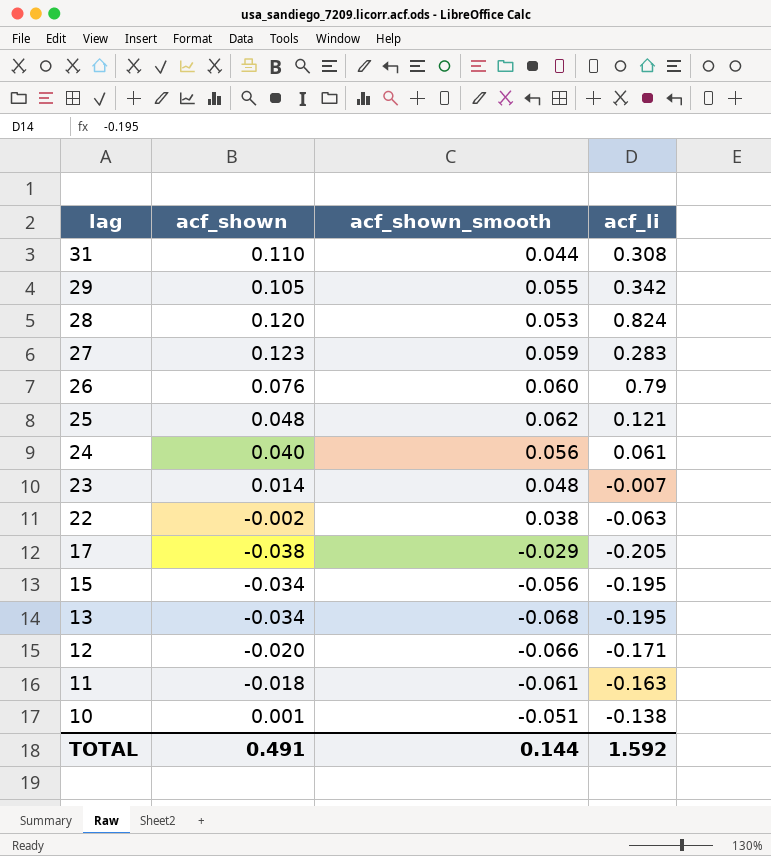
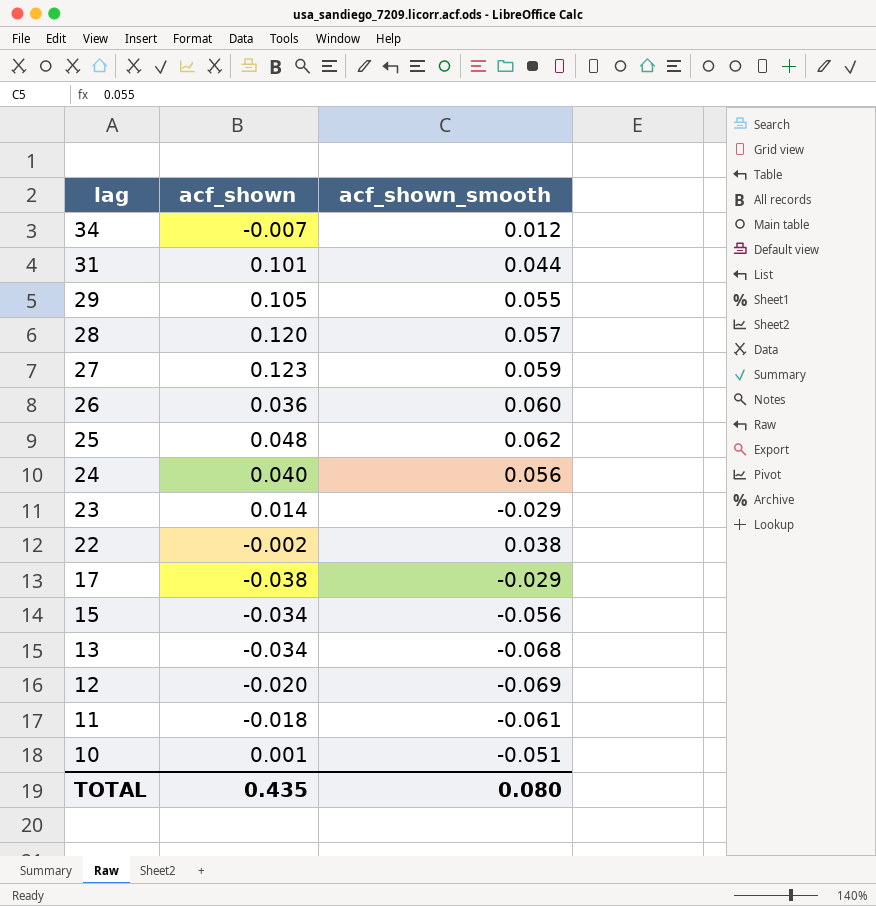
column acf_li | position: 4 -> none
row 34: none -> -0.007 | 0.012
31 | acf_shown: 0.110 -> 0.101
28 | acf_shown_smooth: 0.053 -> 0.057
26 | acf_shown: 0.076 -> 0.036
23 | acf_shown_smooth: 0.048 -> -0.029
12 | acf_shown_smooth: -0.066 -> -0.069
TOTAL | acf_shown: 0.491 -> 0.435
TOTAL | acf_shown_smooth: 0.144 -> 0.080

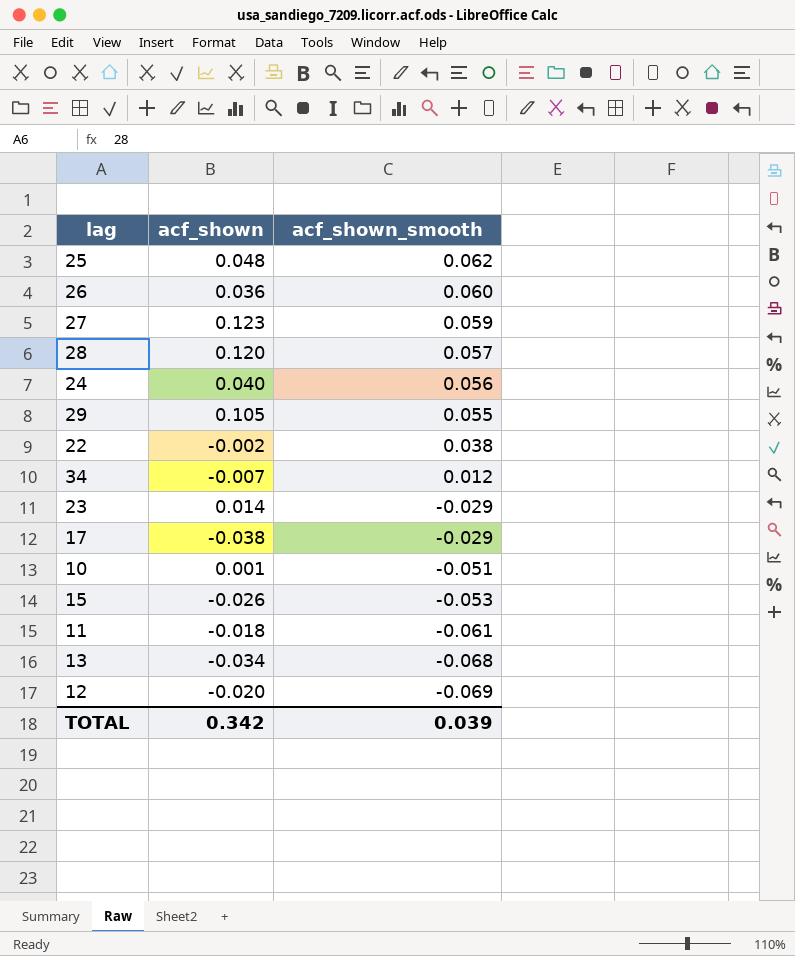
row order: lag descending -> acf_shown_smooth descending
row 31: 0.101 | 0.044 -> none
15 | acf_shown: -0.034 -> -0.026
15 | acf_shown_smooth: -0.056 -> -0.053
TOTAL | acf_shown: 0.435 -> 0.342
TOTAL | acf_shown_smooth: 0.080 -> 0.039

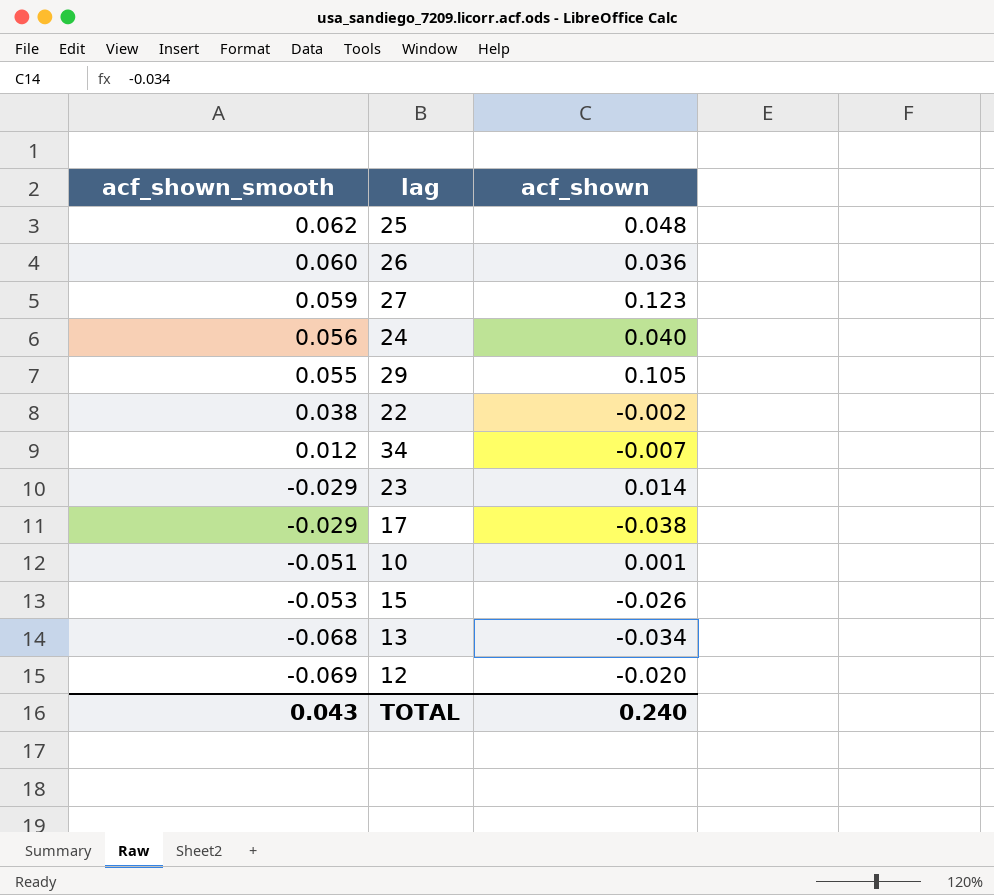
column acf_shown_smooth | position: 3 -> 1
row 28: 0.120 | 0.057 -> none
row 11: -0.018 | -0.061 -> none
TOTAL | acf_shown_smooth: 0.039 -> 0.043
TOTAL | acf_shown: 0.342 -> 0.240

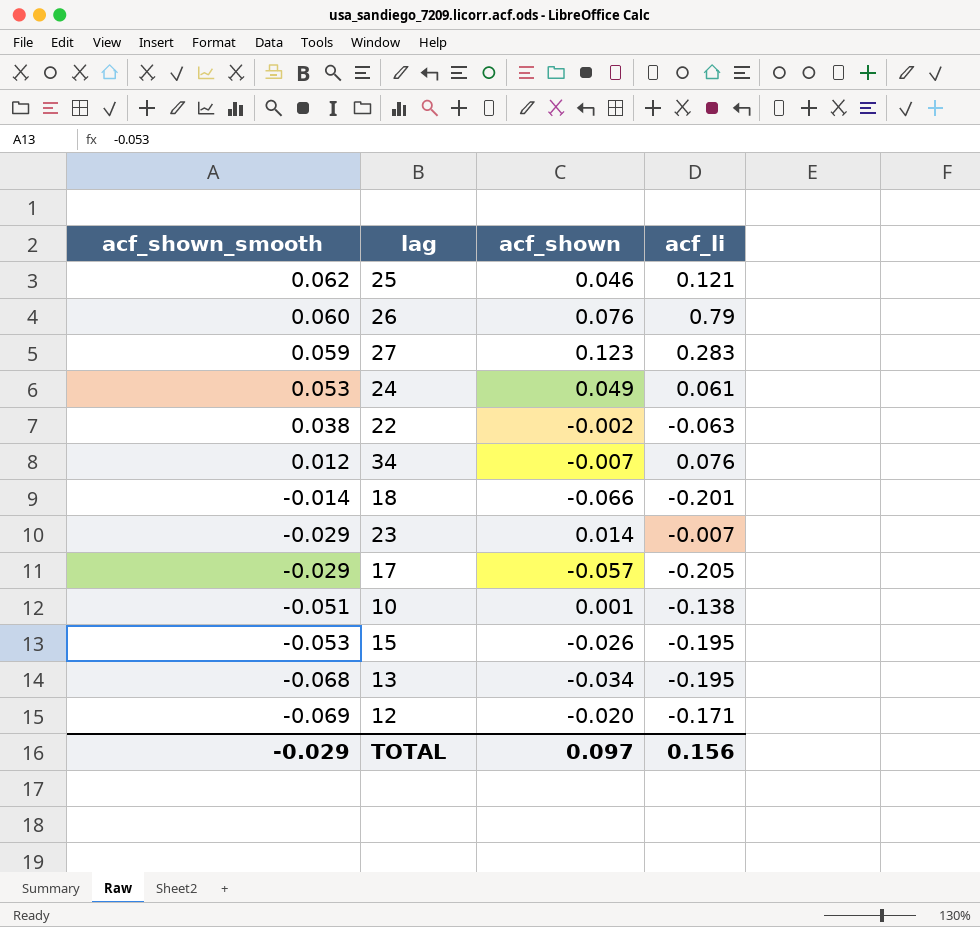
column acf_li | position: none -> 4
row 29: 0.055 | 0.105 -> none
25 | acf_shown: 0.048 -> 0.046
26 | acf_shown: 0.036 -> 0.076
24 | acf_shown_smooth: 0.056 -> 0.053
24 | acf_shown: 0.040 -> 0.049
row 18: none -> -0.014 | -0.066 | -0.201
17 | acf_shown: -0.038 -> -0.057
TOTAL | acf_shown_smooth: 0.043 -> -0.029
TOTAL | acf_shown: 0.240 -> 0.097

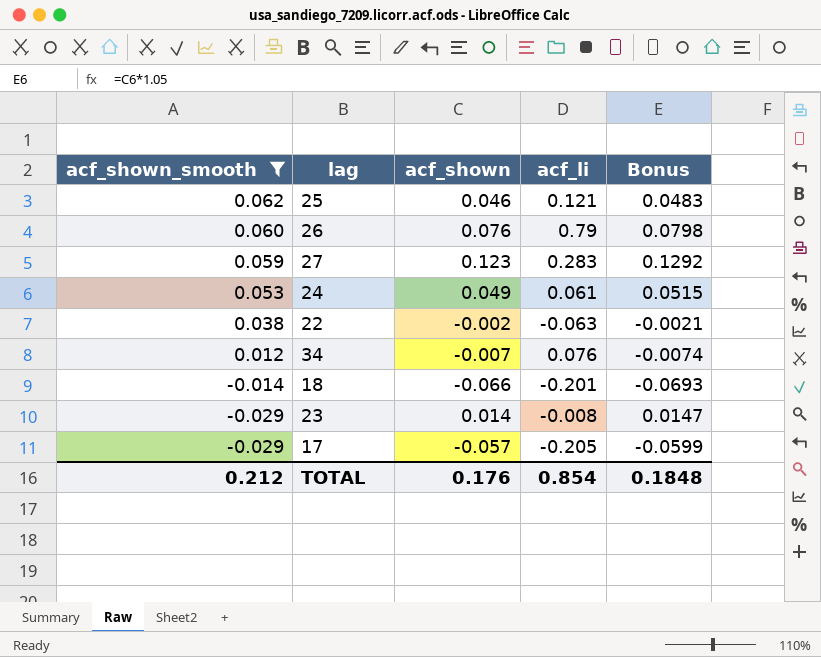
filter: none -> acf_shown_smooth >= -0.029
column Bonus | formula: none -> [acf_shown] * 1.05
23 | acf_li: -0.007 -> -0.008
TOTAL | acf_shown_smooth: -0.029 -> 0.212
TOTAL | acf_shown: 0.097 -> 0.176
TOTAL | acf_li: 0.156 -> 0.854

